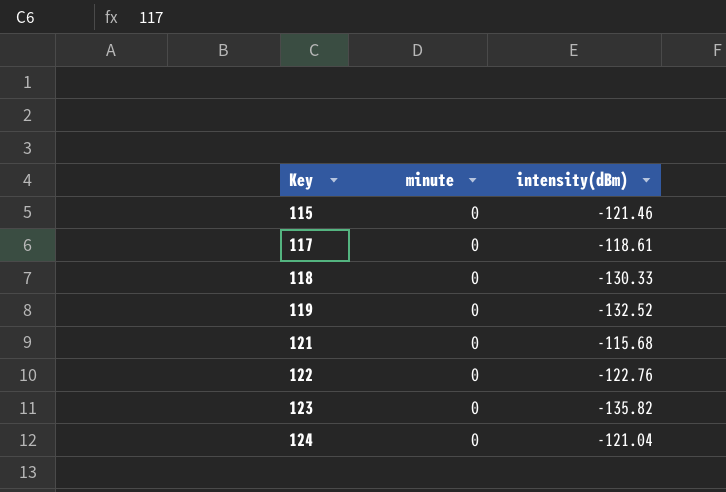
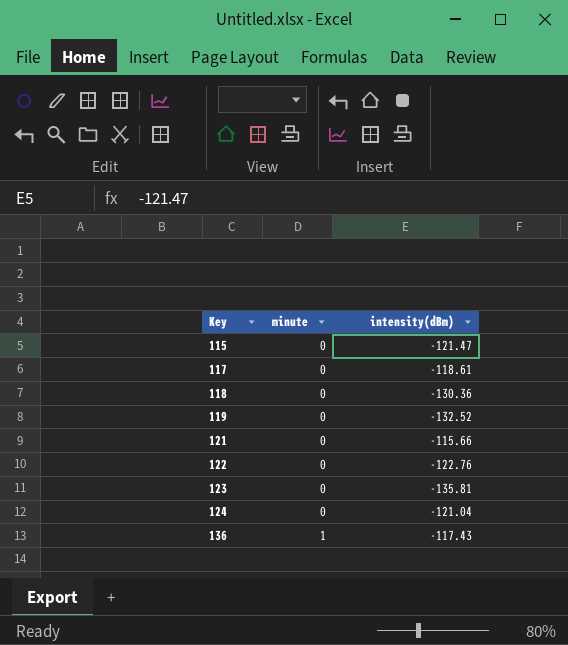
115 | intensity(dBm): -121.46 -> -121.47
118 | intensity(dBm): -130.33 -> -130.36
121 | intensity(dBm): -115.68 -> -115.66
123 | intensity(dBm): -135.82 -> -135.81
row 136: none -> 1 | -117.43

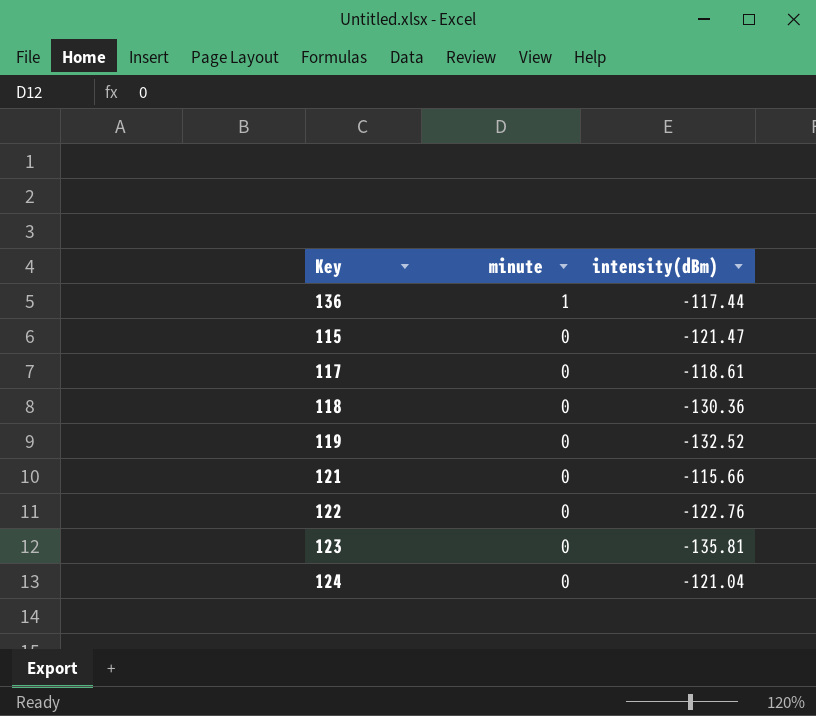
row order: Key ascending -> minute descending
136 | intensity(dBm): -117.43 -> -117.44

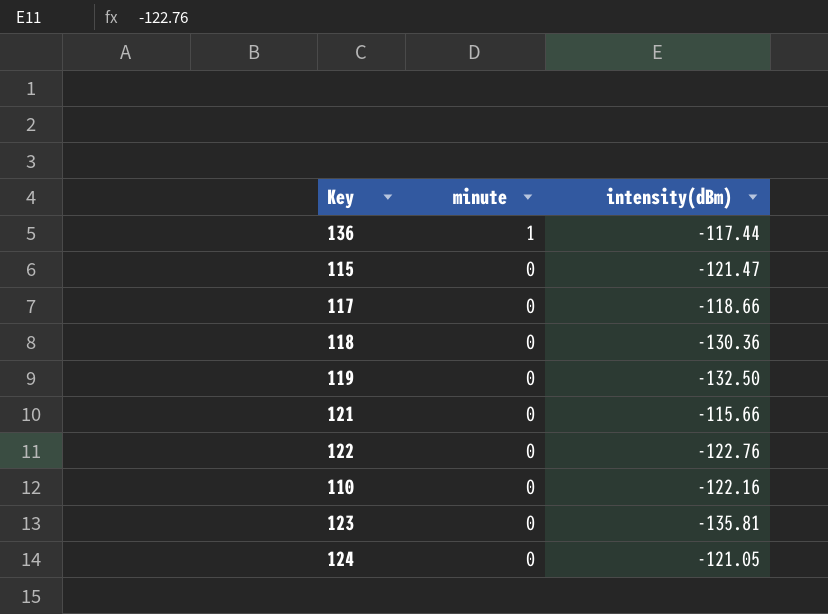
117 | intensity(dBm): -118.61 -> -118.66
119 | intensity(dBm): -132.52 -> -132.50
row 110: none -> 0 | -122.16
124 | intensity(dBm): -121.04 -> -121.05

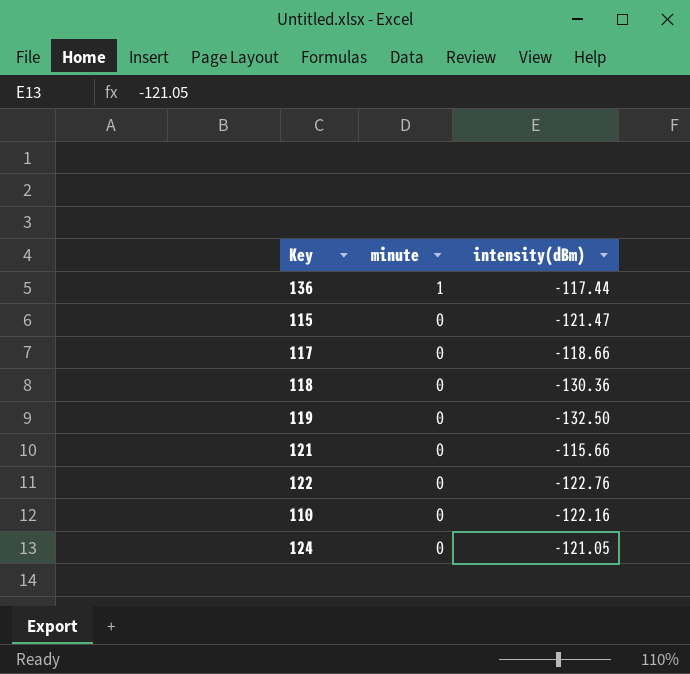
row 123: 0 | -135.81 -> none

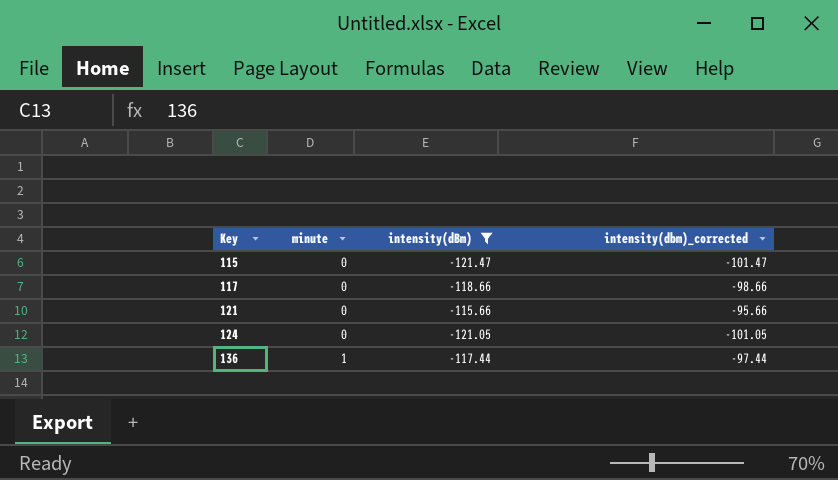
filter: none -> intensity(dBm) >= -121.47
row order: minute descending -> Key ascending
column intensity(dbm)_corrected | formula: none -> [intensity(dBm)] + 20

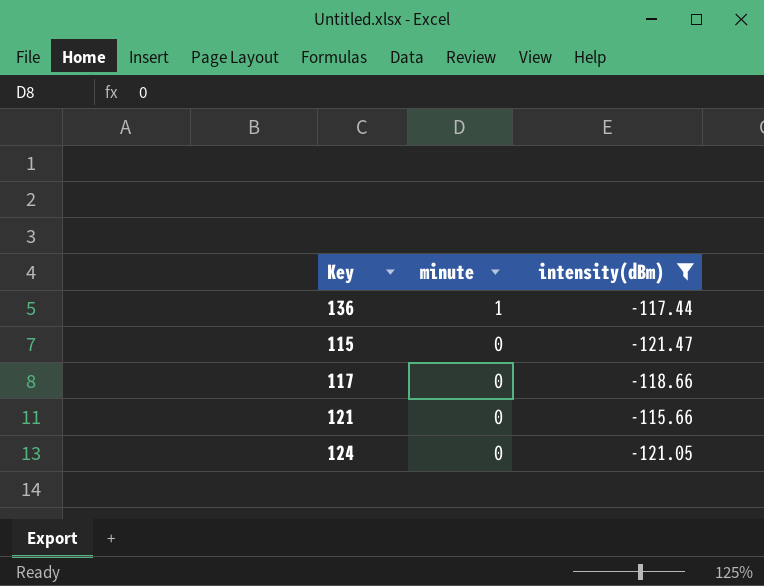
row order: Key ascending -> minute descending
column intensity(dbm)_corrected | formula: [intensity(dBm)] + 20 -> none

